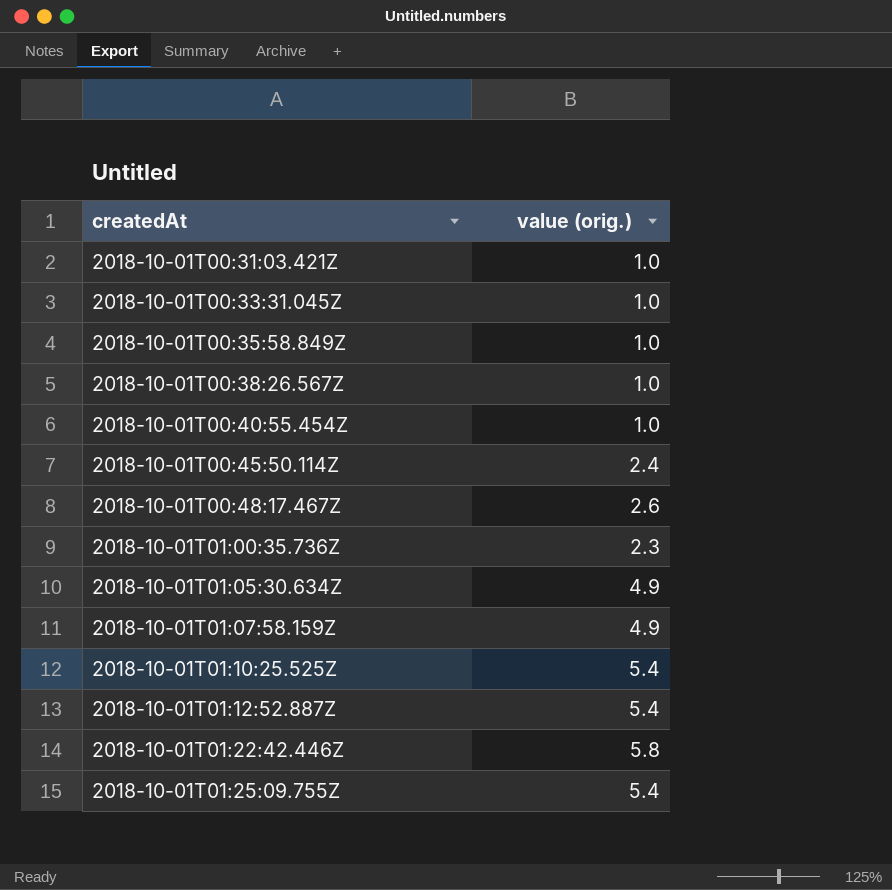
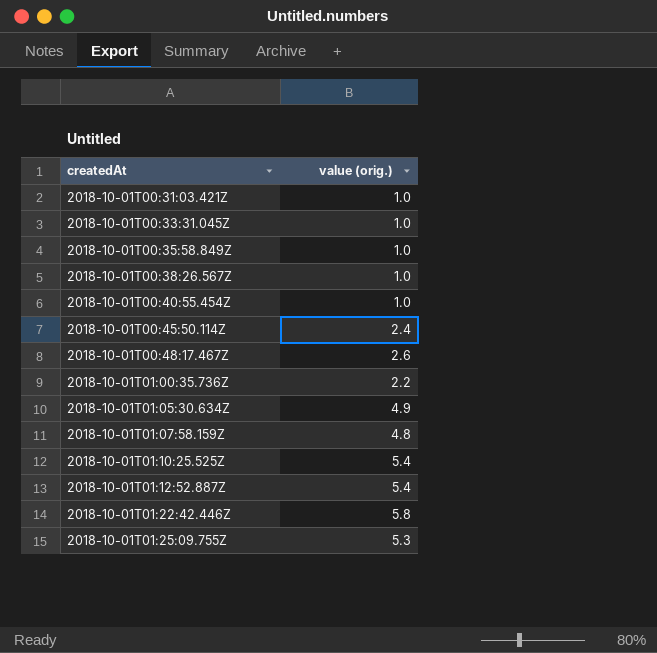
2018-10-01T01:00:35.736Z | value (orig.): 2.3 -> 2.2
2018-10-01T01:07:58.159Z | value (orig.): 4.9 -> 4.8
2018-10-01T01:25:09.755Z | value (orig.): 5.4 -> 5.3

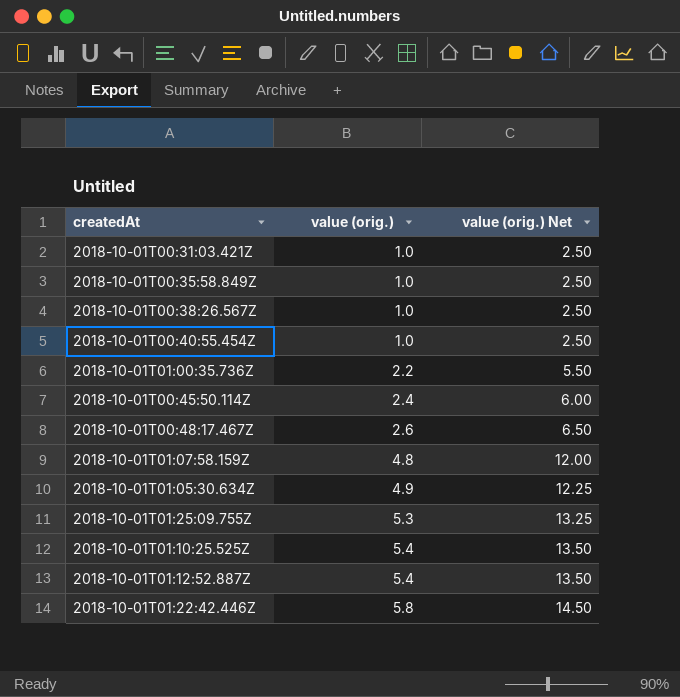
row order: createdAt ascending -> value (orig.) ascending
column value (orig.) Net | formula: none -> [value (orig.)] * 2.5
row 2018-10-01T00:33:31.045Z: 1.0 -> none

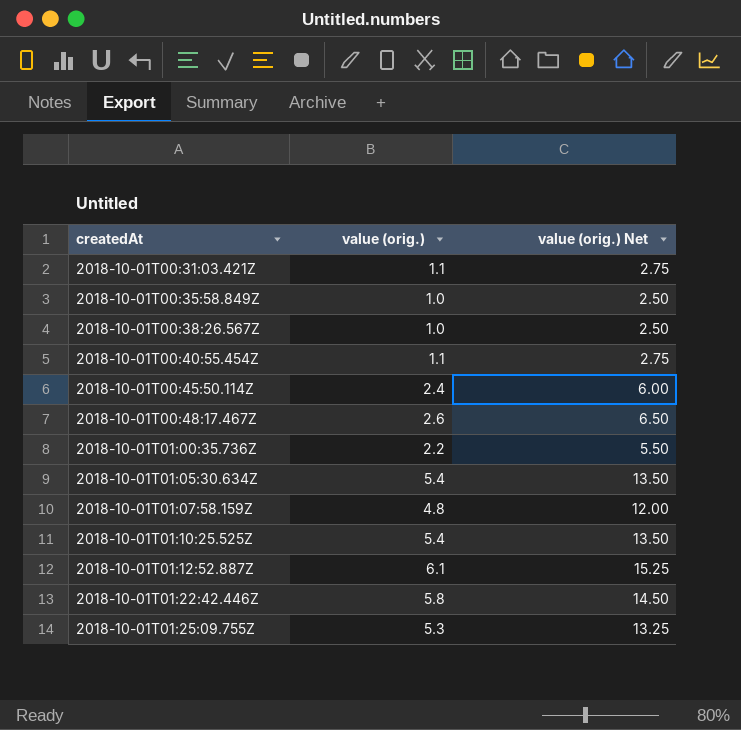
row order: value (orig.) ascending -> createdAt ascending
2018-10-01T00:31:03.421Z | value (orig.): 1.0 -> 1.1
2018-10-01T00:31:03.421Z | value (orig.) Net: 2.50 -> 2.75
2018-10-01T00:40:55.454Z | value (orig.): 1.0 -> 1.1
2018-10-01T00:40:55.454Z | value (orig.) Net: 2.50 -> 2.75
2018-10-01T01:05:30.634Z | value (orig.): 4.9 -> 5.4
2018-10-01T01:05:30.634Z | value (orig.) Net: 12.25 -> 13.50
2018-10-01T01:12:52.887Z | value (orig.): 5.4 -> 6.1
2018-10-01T01:12:52.887Z | value (orig.) Net: 13.50 -> 15.25

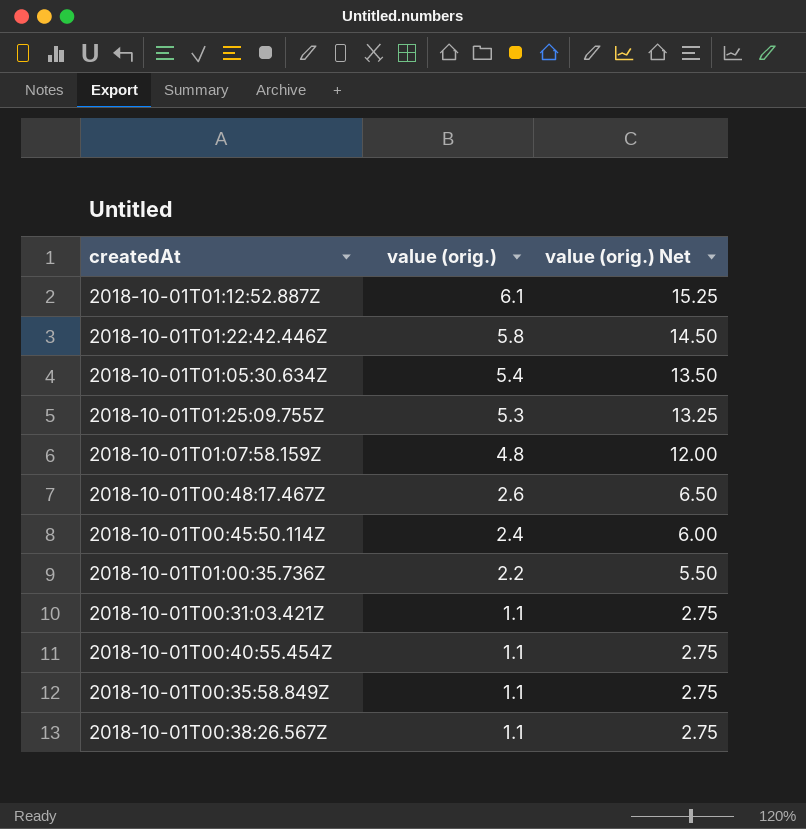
row order: createdAt ascending -> value (orig.) descending
row 2018-10-01T01:10:25.525Z: 5.4 | 13.50 -> none
2018-10-01T00:35:58.849Z | value (orig.): 1.0 -> 1.1
2018-10-01T00:35:58.849Z | value (orig.) Net: 2.50 -> 2.75
2018-10-01T00:38:26.567Z | value (orig.): 1.0 -> 1.1
2018-10-01T00:38:26.567Z | value (orig.) Net: 2.50 -> 2.75

